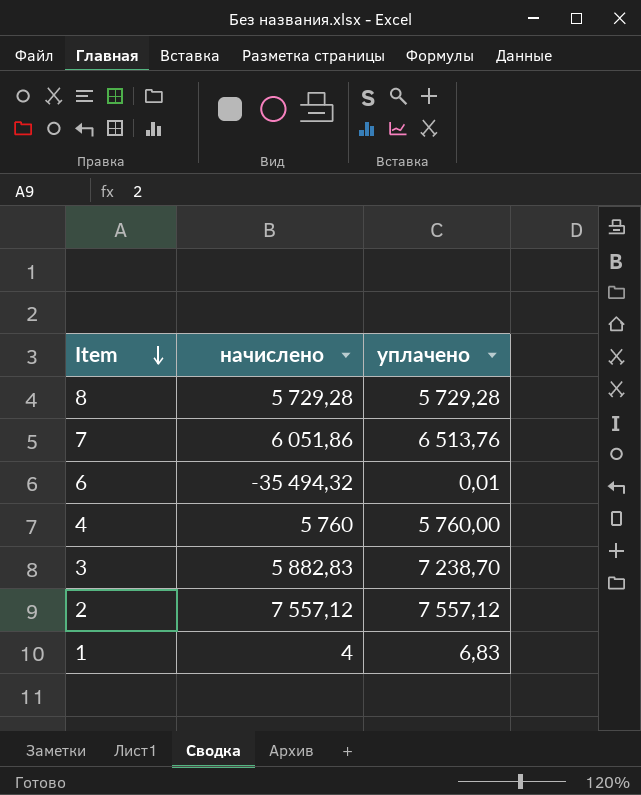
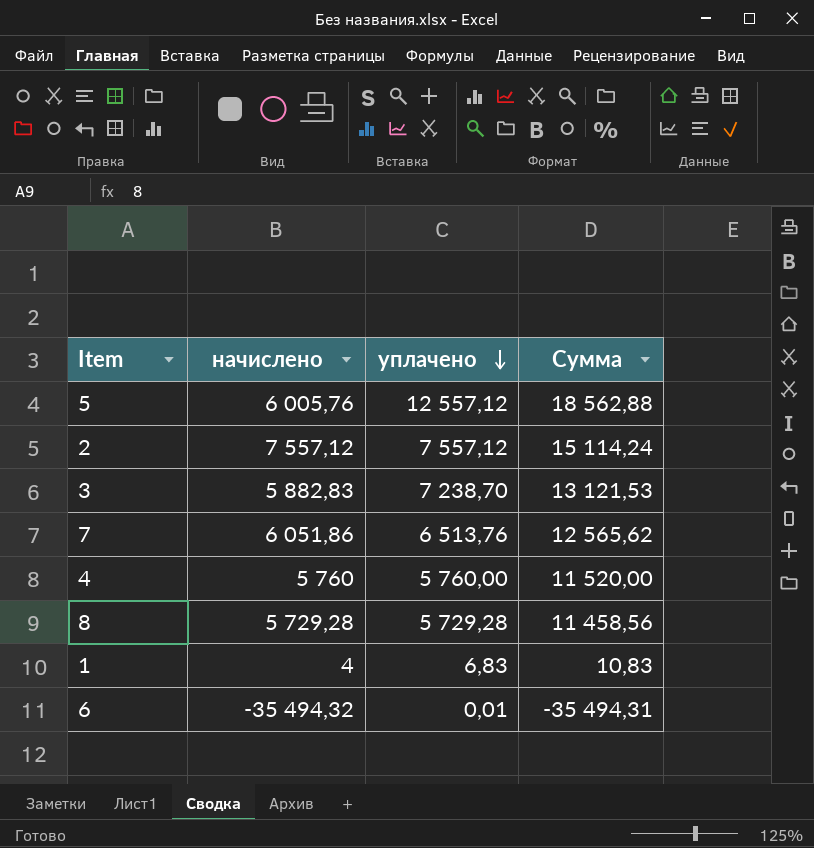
row order: Item descending -> уплачено descending
column Сумма | formula: none -> [начислено] + [уплачено]
row 5: none -> 6 005,76 | 12 557,12 | 18 562,88

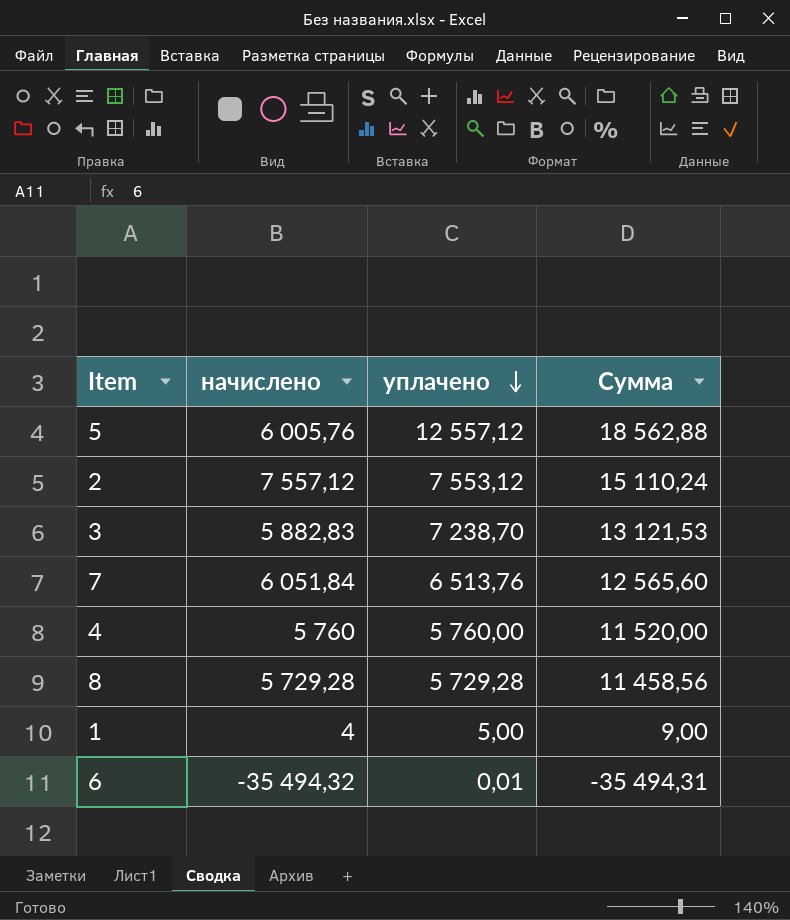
2 | уплачено: 7 557,12 -> 7 553,12
2 | Сумма: 15 114,24 -> 15 110,24
7 | начислено: 6 051,86 -> 6 051,84
7 | Сумма: 12 565,62 -> 12 565,60
1 | уплачено: 6,83 -> 5,00
1 | Сумма: 10,83 -> 9,00

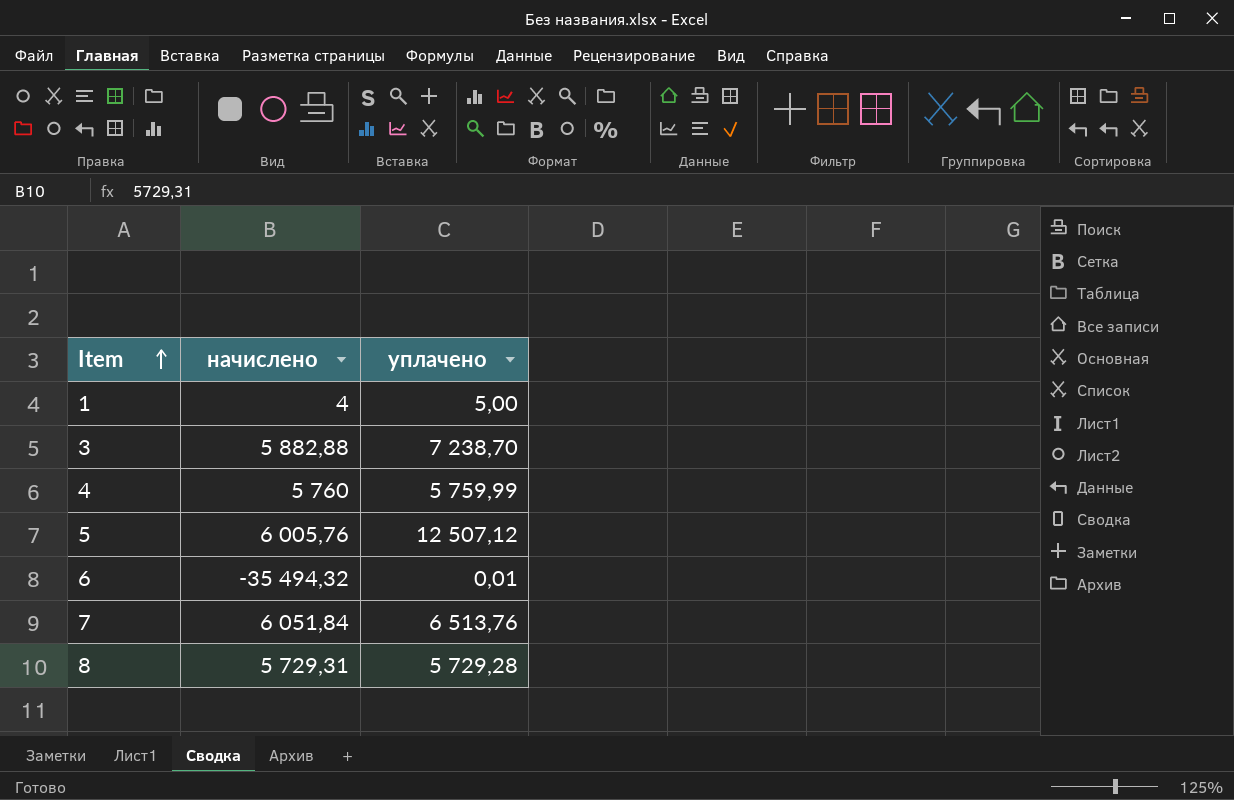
row order: уплачено descending -> Item ascending
column Сумма | formula: [начислено] + [уплачено] -> none
row 2: 7 557,12 | 7 553,12 | 15 110,24 -> none
3 | начислено: 5 882,83 -> 5 882,88
4 | уплачено: 5 760,00 -> 5 759,99
5 | уплачено: 12 557,12 -> 12 507,12
8 | начислено: 5 729,28 -> 5 729,31

